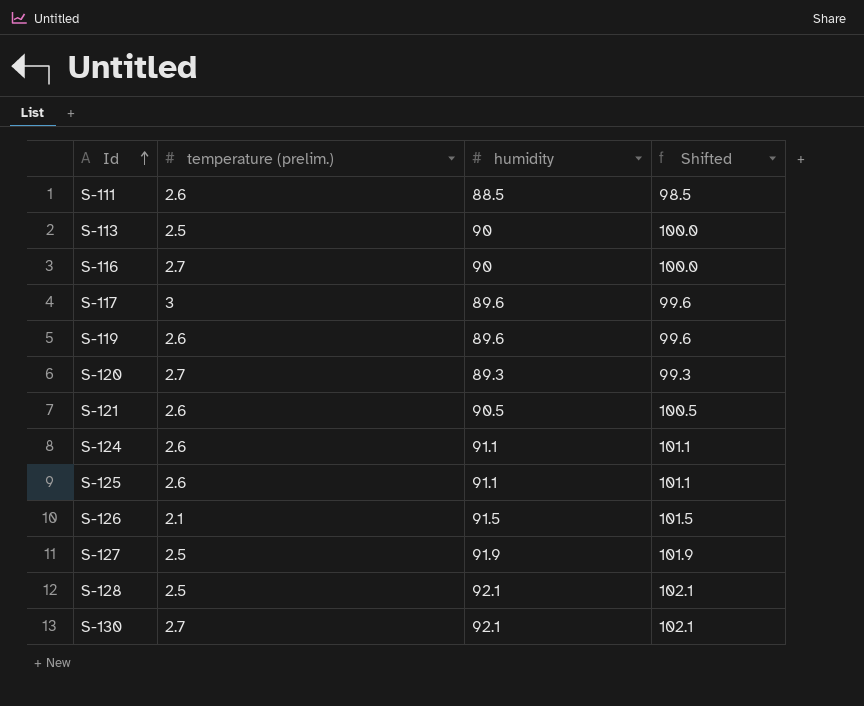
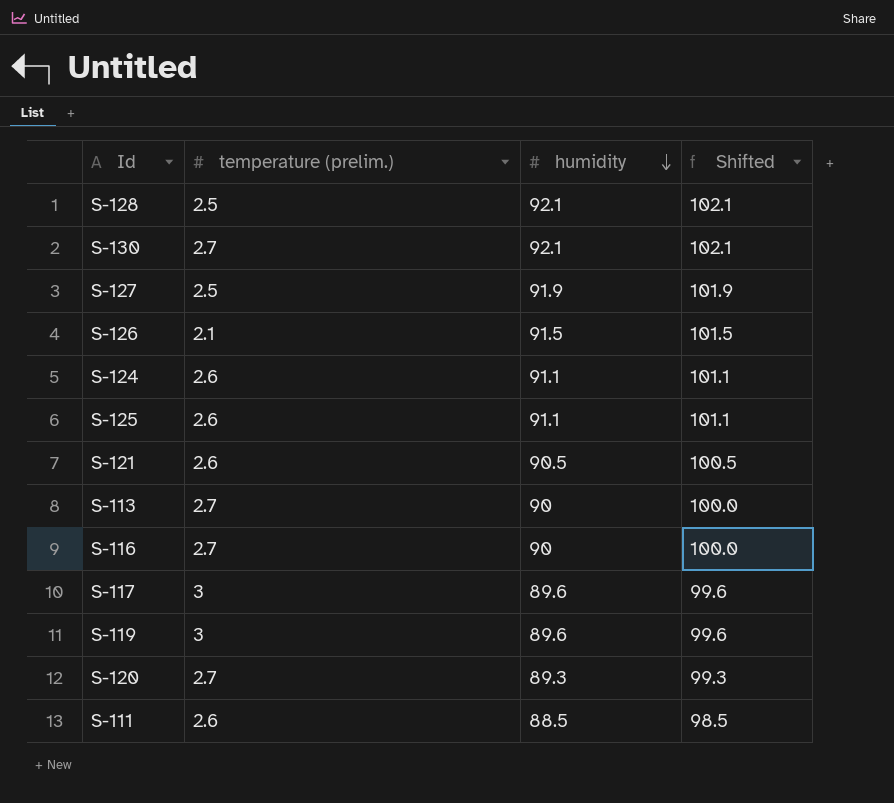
row order: Id ascending -> humidity descending
S-113 | temperature (prelim.): 2.5 -> 2.7
S-119 | temperature (prelim.): 2.6 -> 3

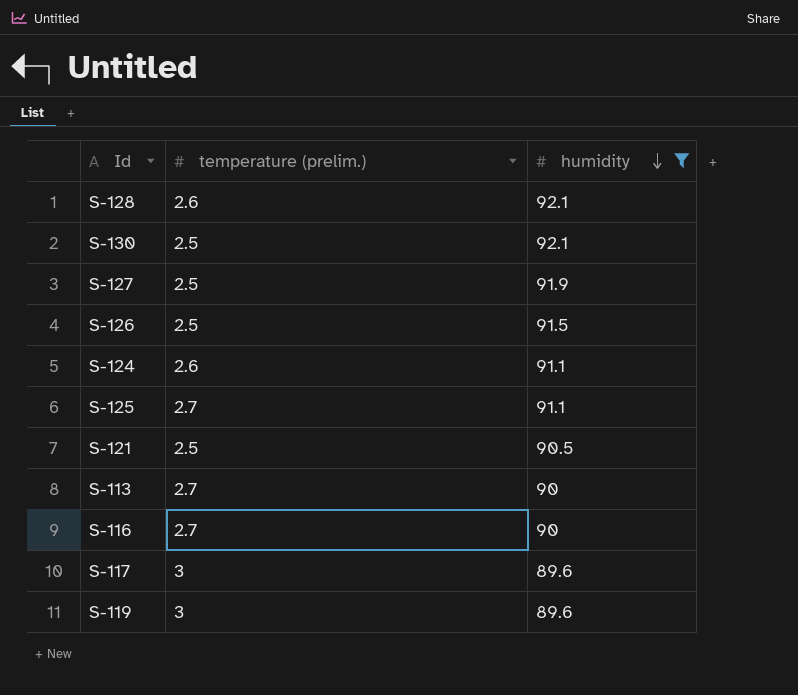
filter: none -> humidity >= 89.6
column Shifted | formula: [humidity] + 10 -> none
S-128 | temperature (prelim.): 2.5 -> 2.6
S-130 | temperature (prelim.): 2.7 -> 2.5
S-126 | temperature (prelim.): 2.1 -> 2.5
S-125 | temperature (prelim.): 2.6 -> 2.7
S-121 | temperature (prelim.): 2.6 -> 2.5

